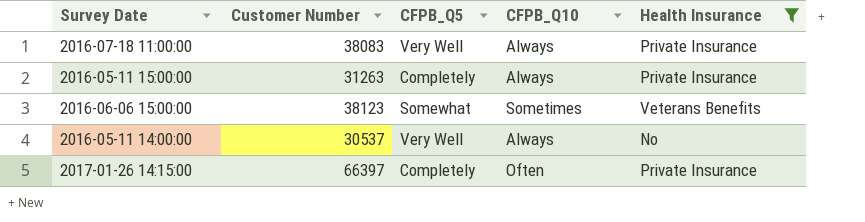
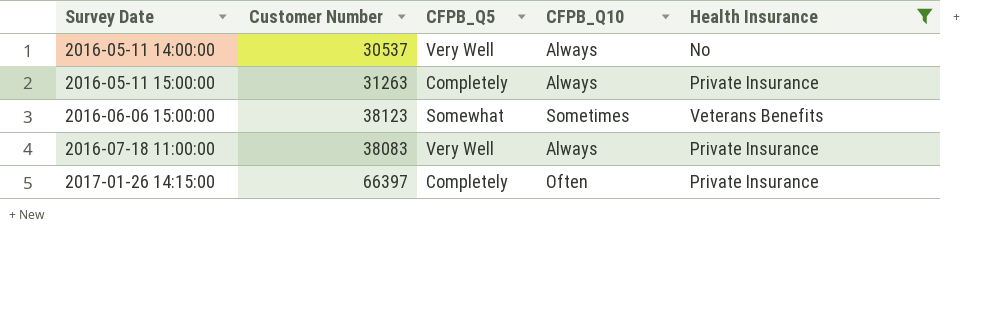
row order: none -> Survey Date ascending

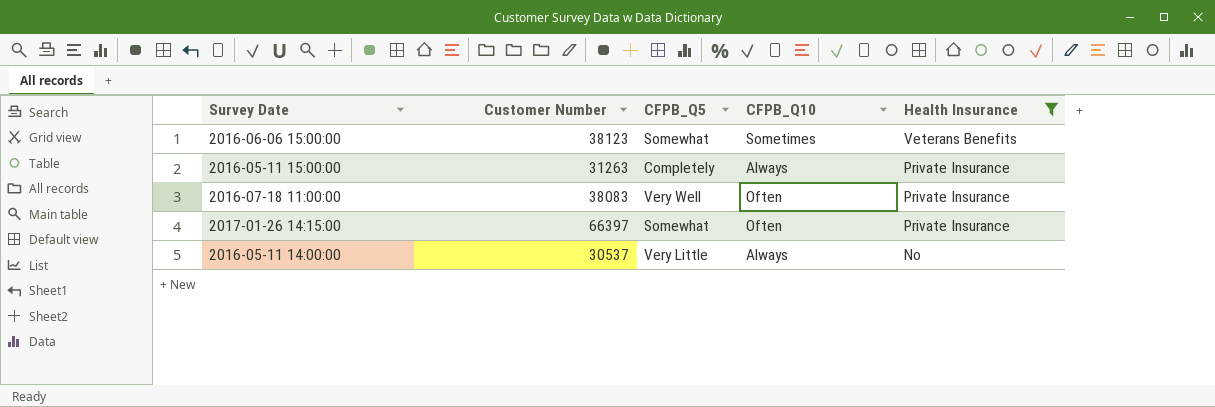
row order: Survey Date ascending -> Health Insurance descending
2016-07-18 11:00:00 | CFPB_Q10: Always -> Often
2017-01-26 14:15:00 | CFPB_Q5: Completely -> Somewhat
2016-05-11 14:00:00 | CFPB_Q5: Very Well -> Very Little

